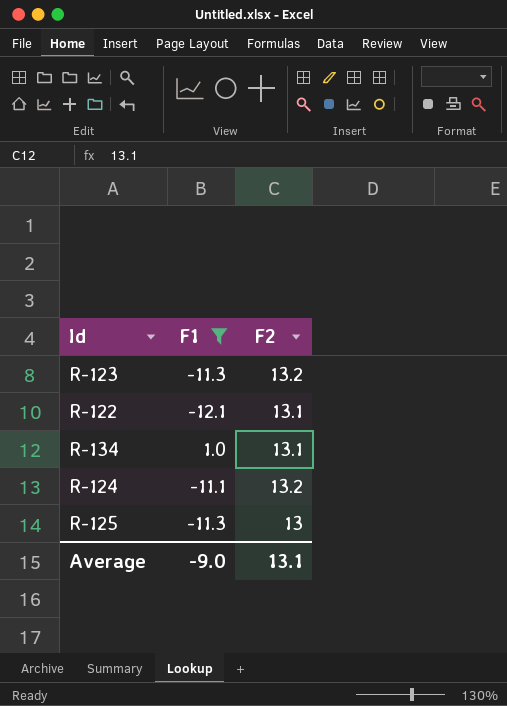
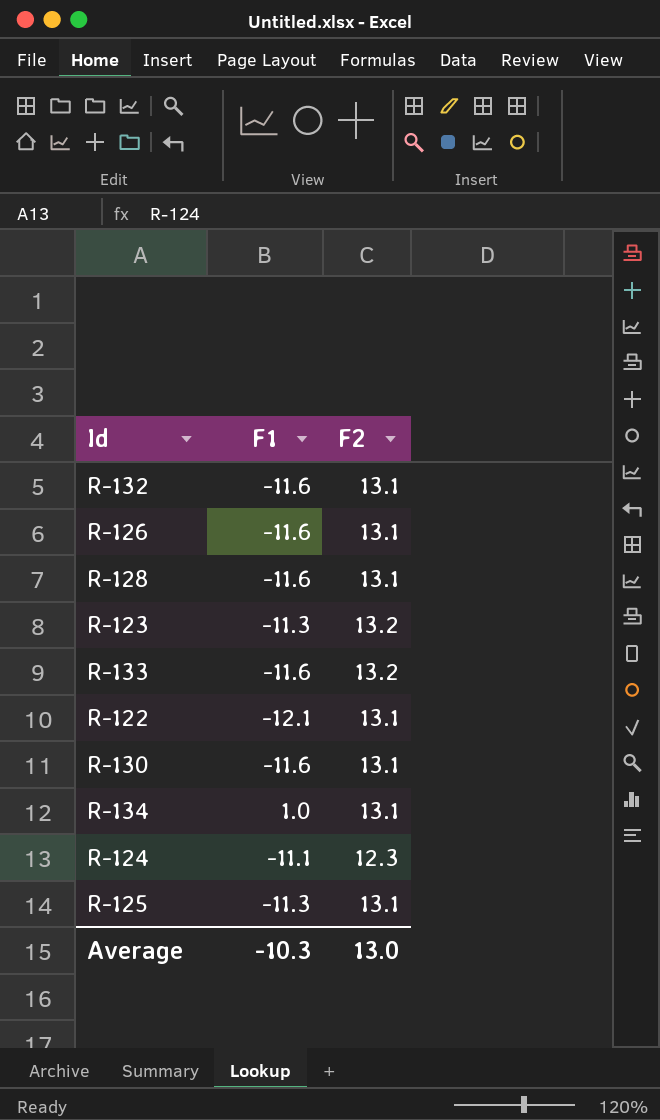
filter: F1 != -11.6 -> none
R-124 | F2: 13.2 -> 12.3
R-125 | F2: 13 -> 13.1
Average | F1: -9.0 -> -10.3
Average | F2: 13.1 -> 13.0

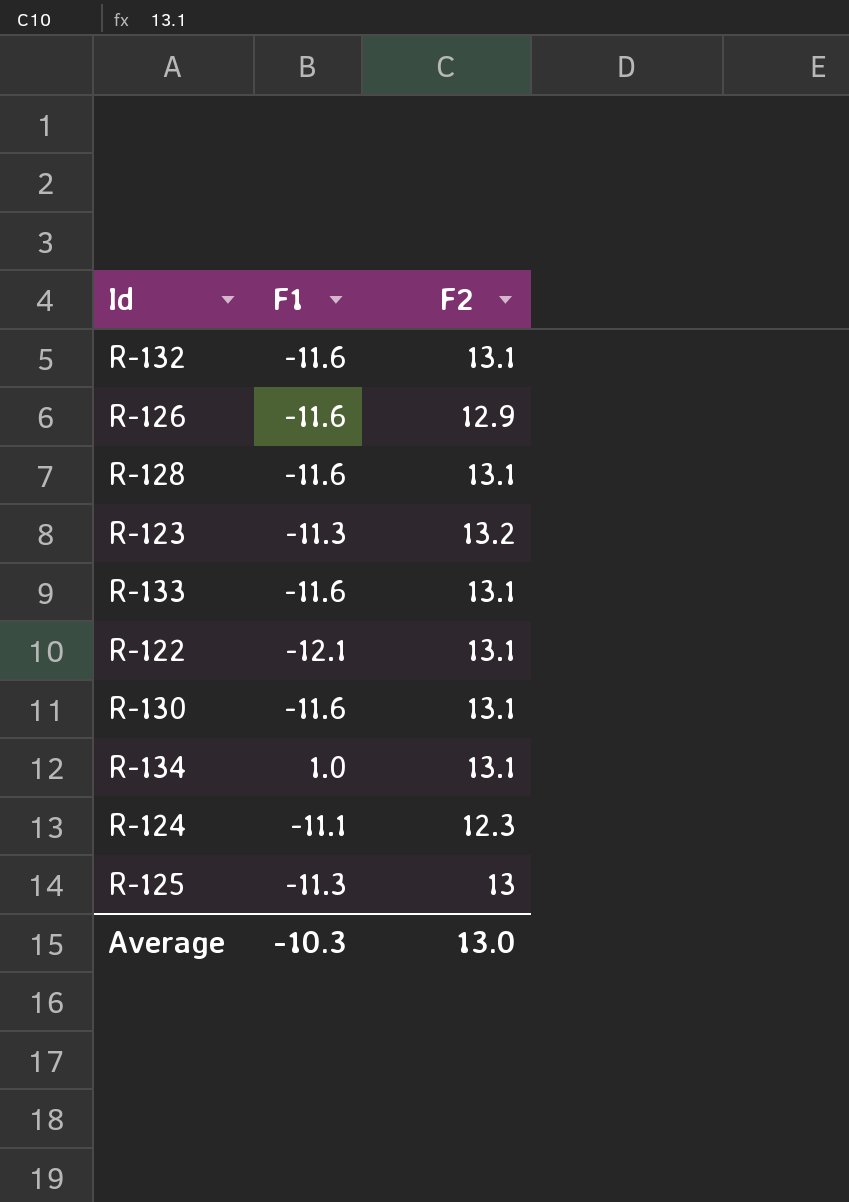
R-126 | F2: 13.1 -> 12.9
R-133 | F2: 13.2 -> 13.1
R-125 | F2: 13.1 -> 13

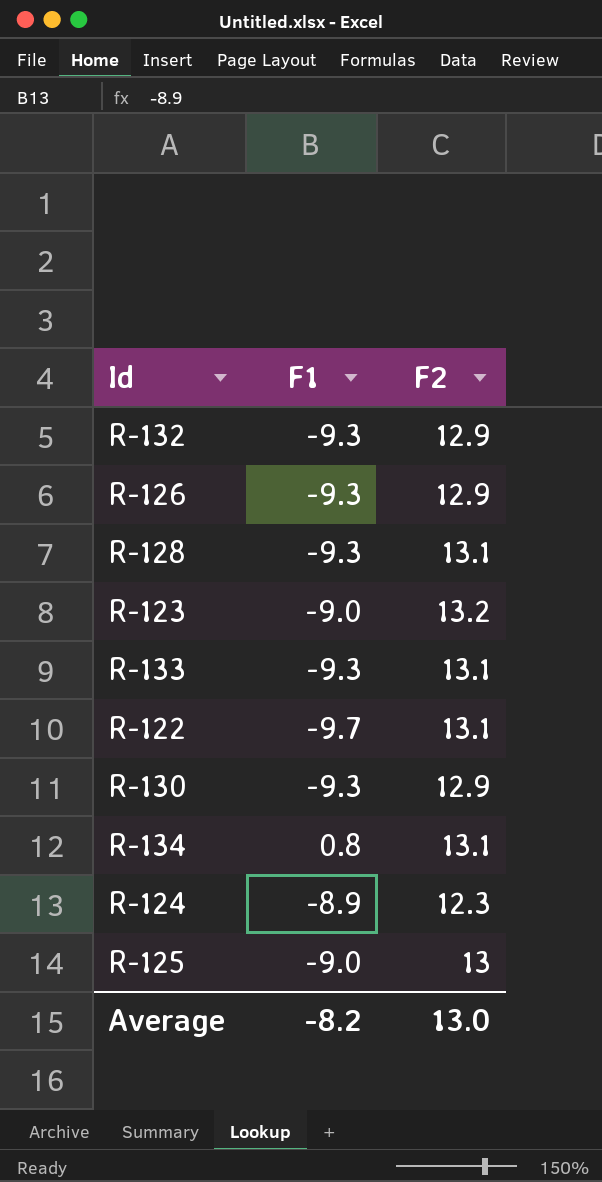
R-132 | F1: -11.6 -> -9.3
R-132 | F2: 13.1 -> 12.9
R-126 | F1: -11.6 -> -9.3
R-128 | F1: -11.6 -> -9.3
R-123 | F1: -11.3 -> -9.0
R-133 | F1: -11.6 -> -9.3
R-122 | F1: -12.1 -> -9.7
R-130 | F1: -11.6 -> -9.3
R-130 | F2: 13.1 -> 12.9
R-134 | F1: 1.0 -> 0.8
R-124 | F1: -11.1 -> -8.9
R-125 | F1: -11.3 -> -9.0
Average | F1: -10.3 -> -8.2

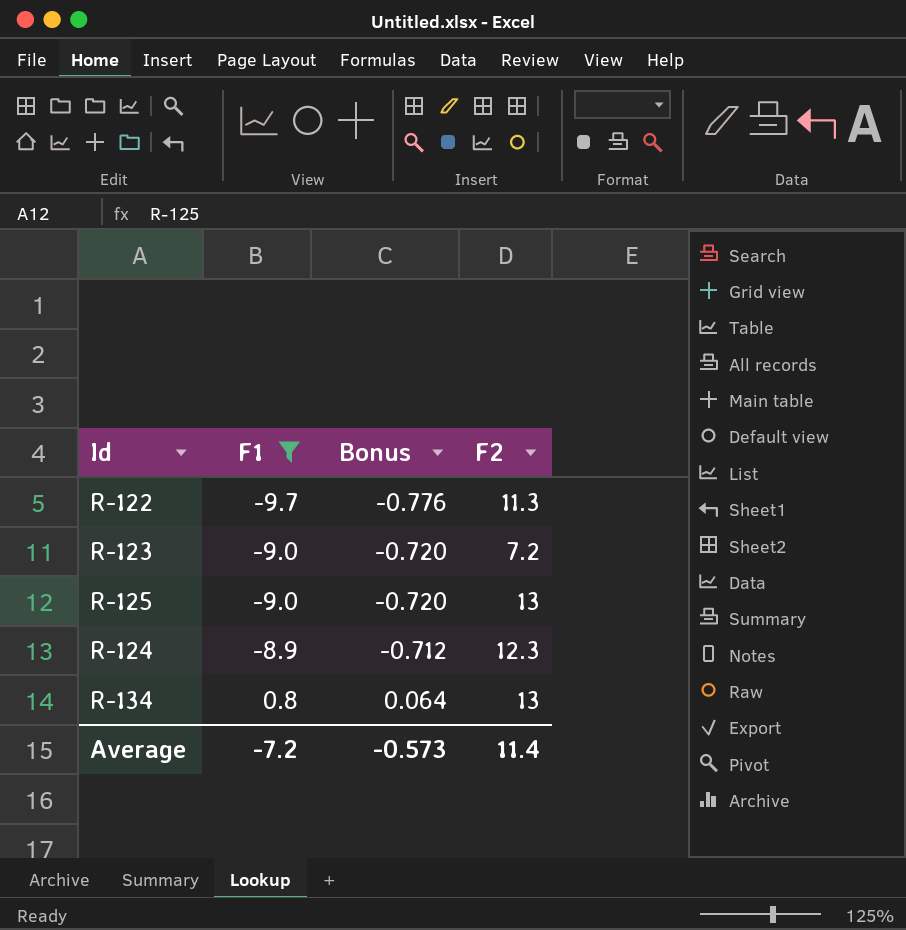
filter: none -> F1 != -9.3
row order: none -> F1 ascending
column Bonus | formula: none -> [F1] * 0.08
R-122 | F2: 13.1 -> 11.3
R-123 | F2: 13.2 -> 7.2
R-134 | F2: 13.1 -> 13
Average | F1: -8.2 -> -7.2
Average | F2: 13.0 -> 11.4

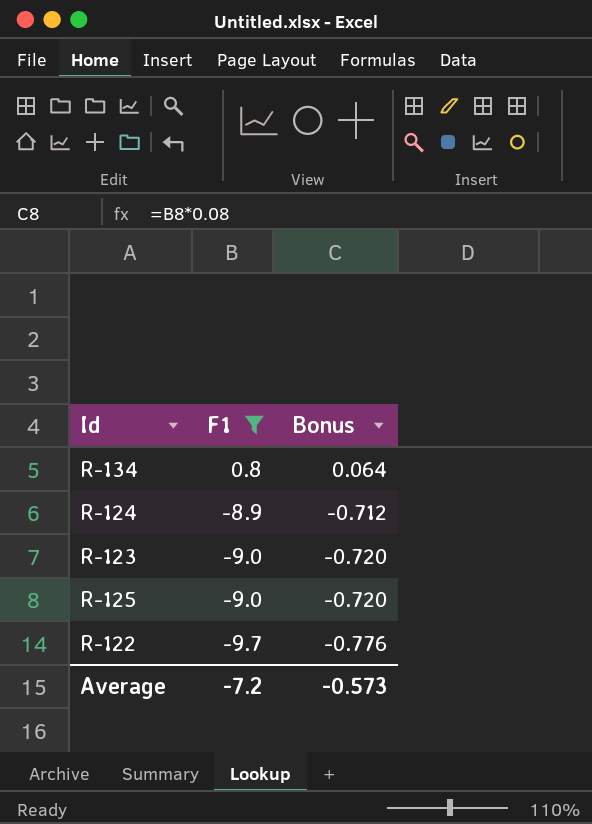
row order: F1 ascending -> F1 descending
column F2 | position: 4 -> none

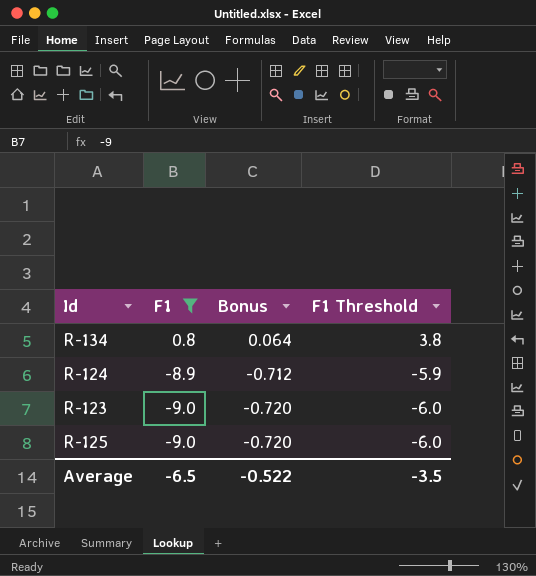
column F1 Threshold | formula: none -> [F1] + 3
row R-122: -9.7 | -0.776 -> none
Average | F1: -7.2 -> -6.5
Average | Bonus: -0.573 -> -0.522

